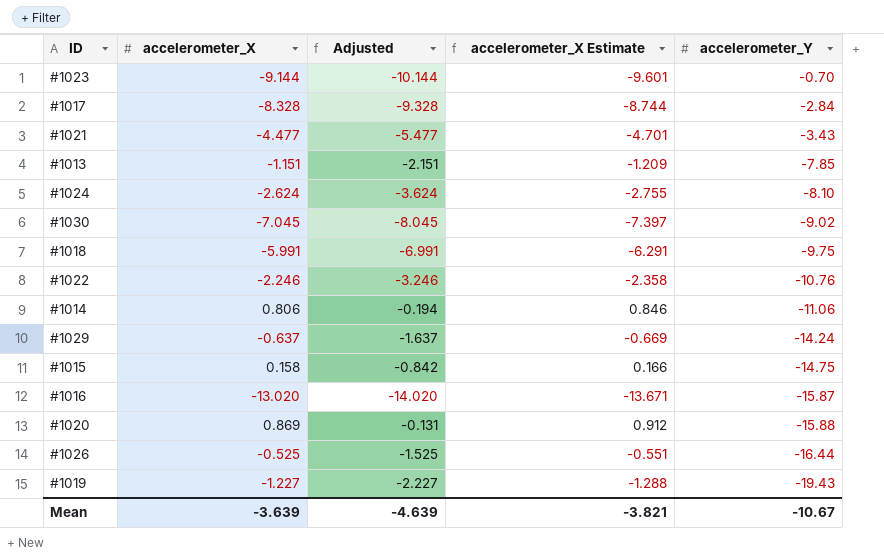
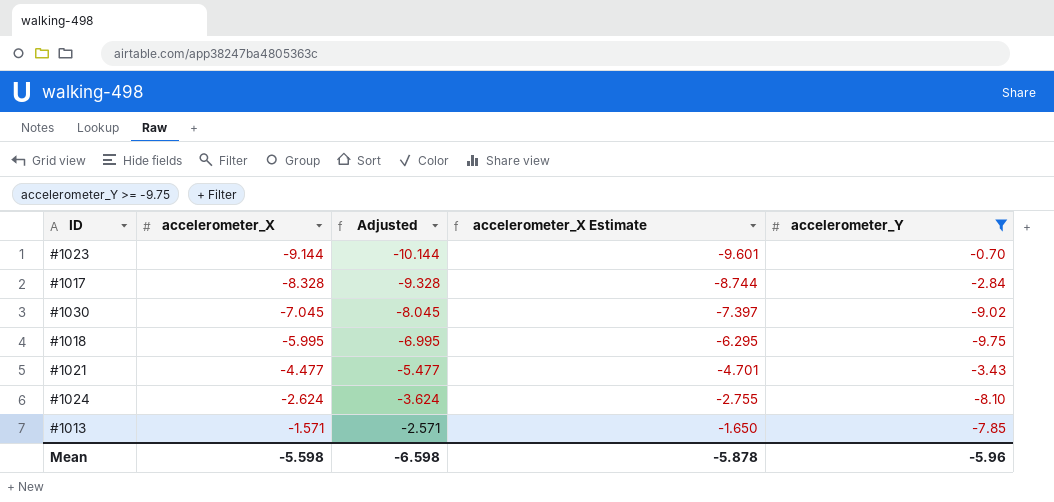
filter: none -> accelerometer_Y >= -9.75
row order: accelerometer_Y descending -> accelerometer_X ascending
#1018 | accelerometer_X: -5.991 -> -5.995
#1018 | Adjusted: -6.991 -> -6.995
#1018 | accelerometer_X Estimate: -6.291 -> -6.295
#1013 | accelerometer_X: -1.151 -> -1.571
#1013 | Adjusted: -2.151 -> -2.571
#1013 | accelerometer_X Estimate: -1.209 -> -1.650
Mean | accelerometer_X: -3.639 -> -5.598
Mean | Adjusted: -4.639 -> -6.598
Mean | accelerometer_X Estimate: -3.821 -> -5.878
Mean | accelerometer_Y: -10.67 -> -5.96

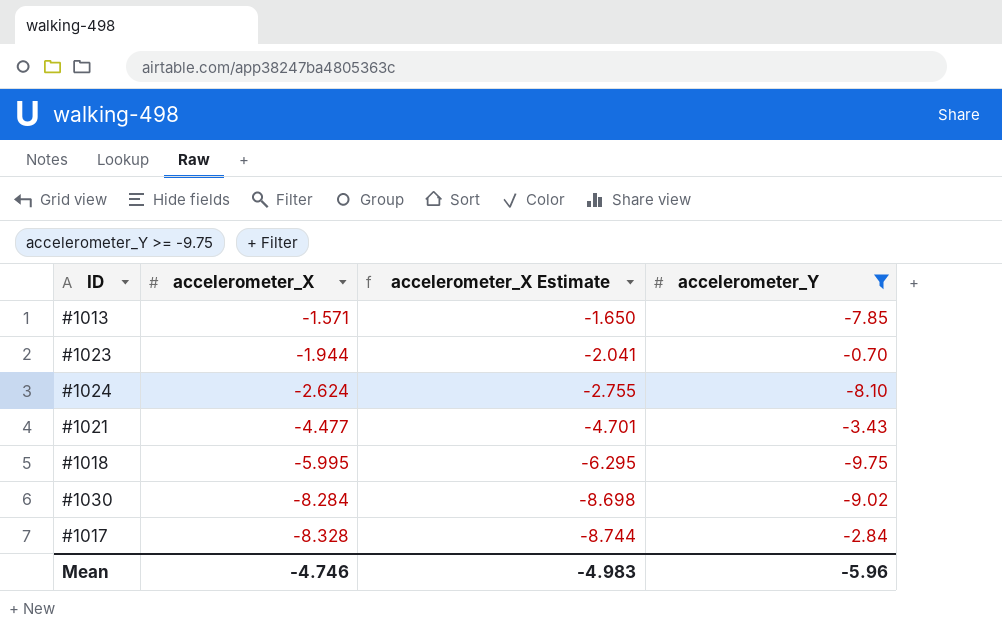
row order: accelerometer_X ascending -> accelerometer_X descending
column Adjusted | formula: [accelerometer_X] - 1 -> none
#1023 | accelerometer_X: -9.144 -> -1.944
#1023 | accelerometer_X Estimate: -9.601 -> -2.041
#1030 | accelerometer_X: -7.045 -> -8.284
#1030 | accelerometer_X Estimate: -7.397 -> -8.698
Mean | accelerometer_X: -5.598 -> -4.746
Mean | accelerometer_X Estimate: -5.878 -> -4.983

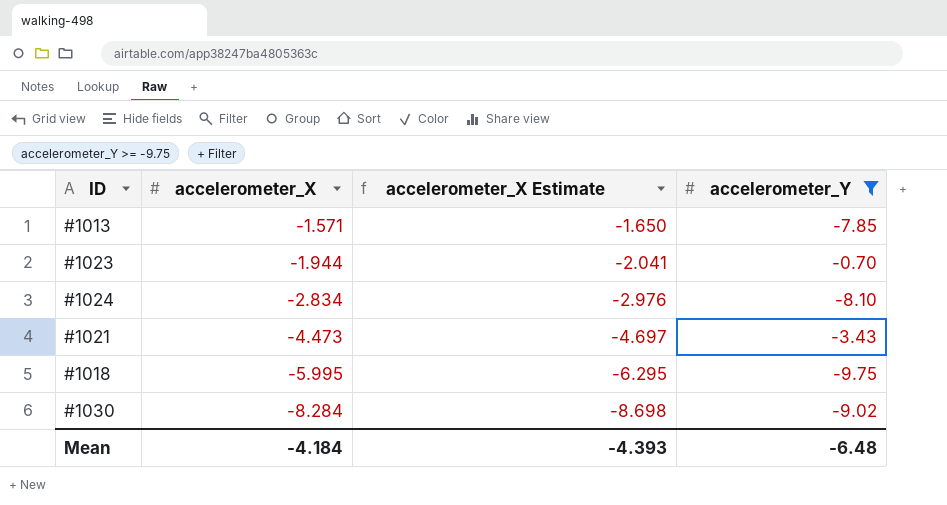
row #1017: -8.328 | -8.744 | -2.84 -> none
#1024 | accelerometer_X: -2.624 -> -2.834
#1024 | accelerometer_X Estimate: -2.755 -> -2.976
#1021 | accelerometer_X: -4.477 -> -4.473
#1021 | accelerometer_X Estimate: -4.701 -> -4.697
Mean | accelerometer_X: -4.746 -> -4.184
Mean | accelerometer_X Estimate: -4.983 -> -4.393
Mean | accelerometer_Y: -5.96 -> -6.48

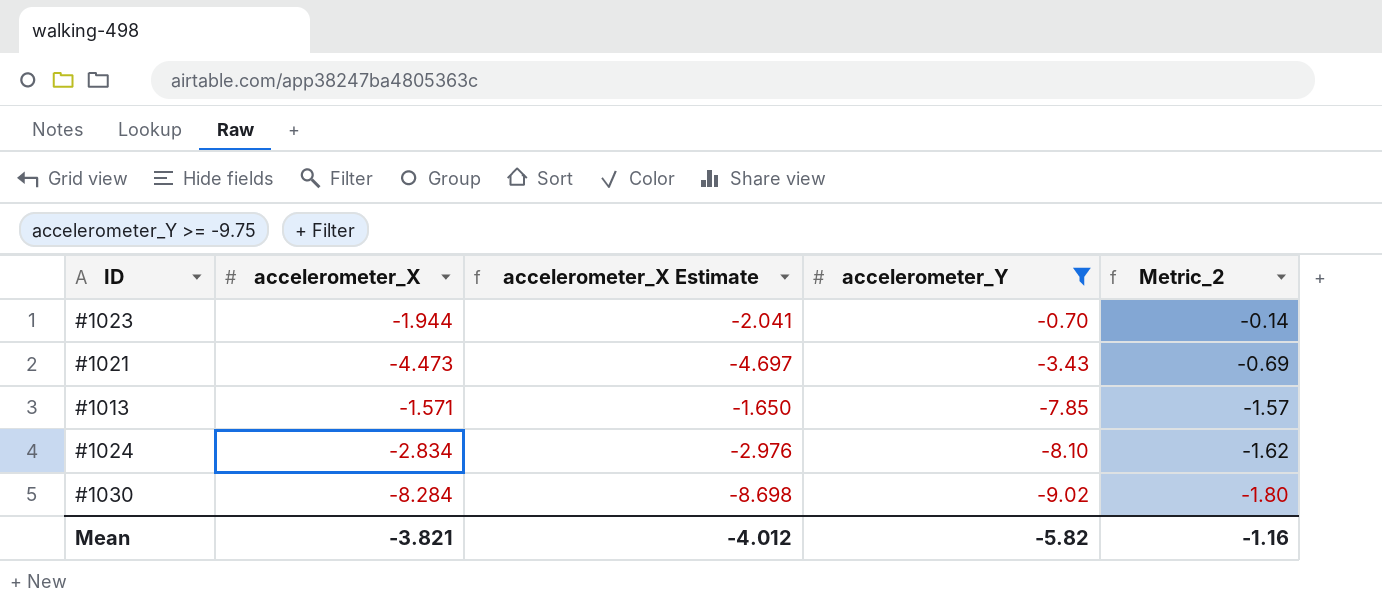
row order: accelerometer_X descending -> accelerometer_Y descending
column Metric_2 | formula: none -> [accelerometer_Y] * 0.2
row #1018: -5.995 | -6.295 | -9.75 -> none
Mean | accelerometer_X: -4.184 -> -3.821
Mean | accelerometer_X Estimate: -4.393 -> -4.012
Mean | accelerometer_Y: -6.48 -> -5.82

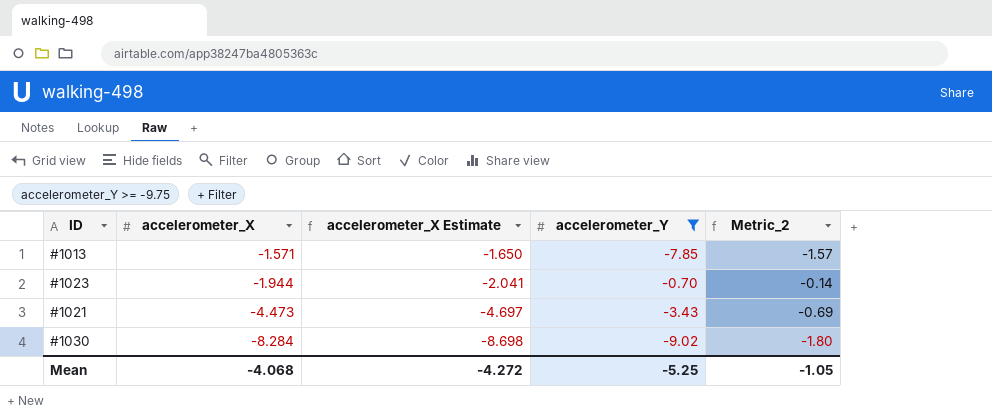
row order: accelerometer_Y descending -> accelerometer_X descending
row #1024: -2.834 | -2.976 | -8.10 | -1.62 -> none
Mean | accelerometer_X: -3.821 -> -4.068
Mean | accelerometer_X Estimate: -4.012 -> -4.272
Mean | accelerometer_Y: -5.82 -> -5.25
Mean | Metric_2: -1.16 -> -1.05

